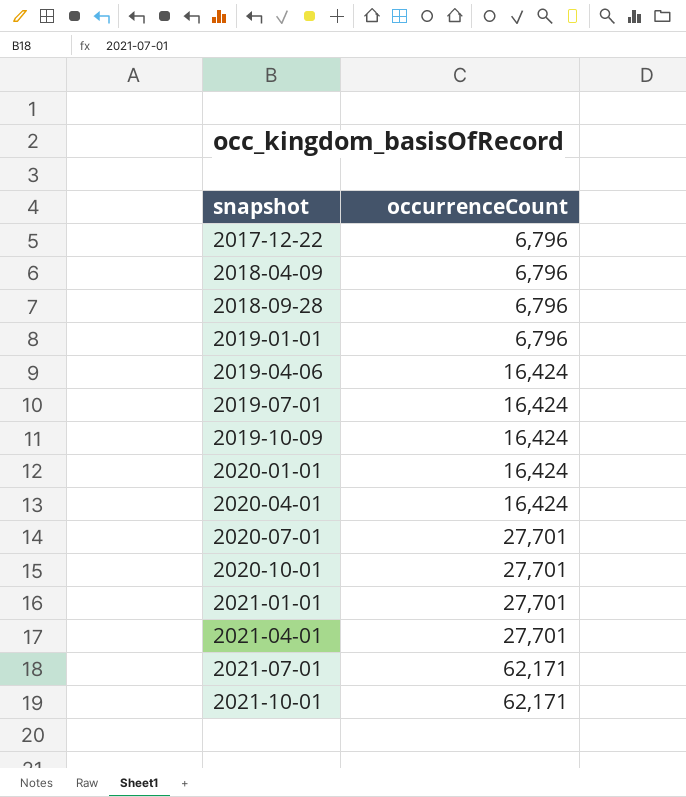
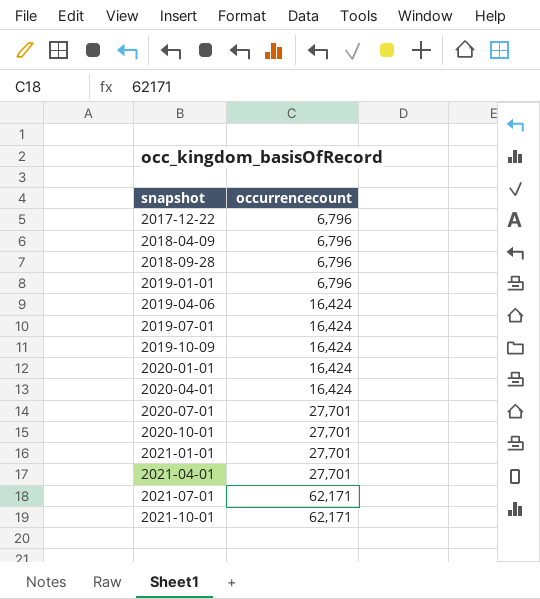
column name: occurrenceCount -> occurrencecount

